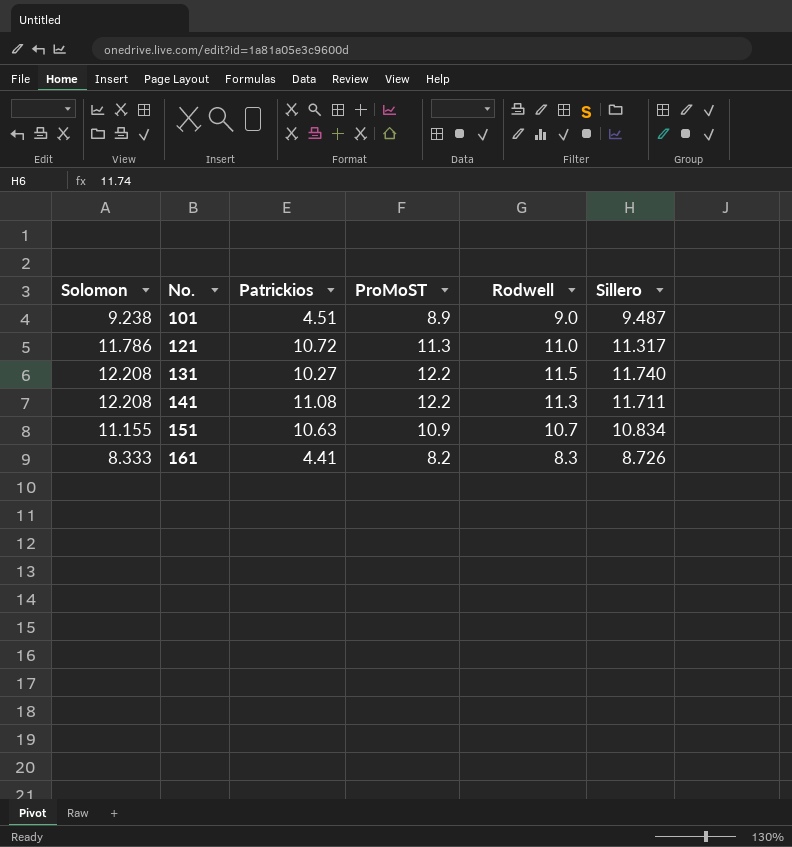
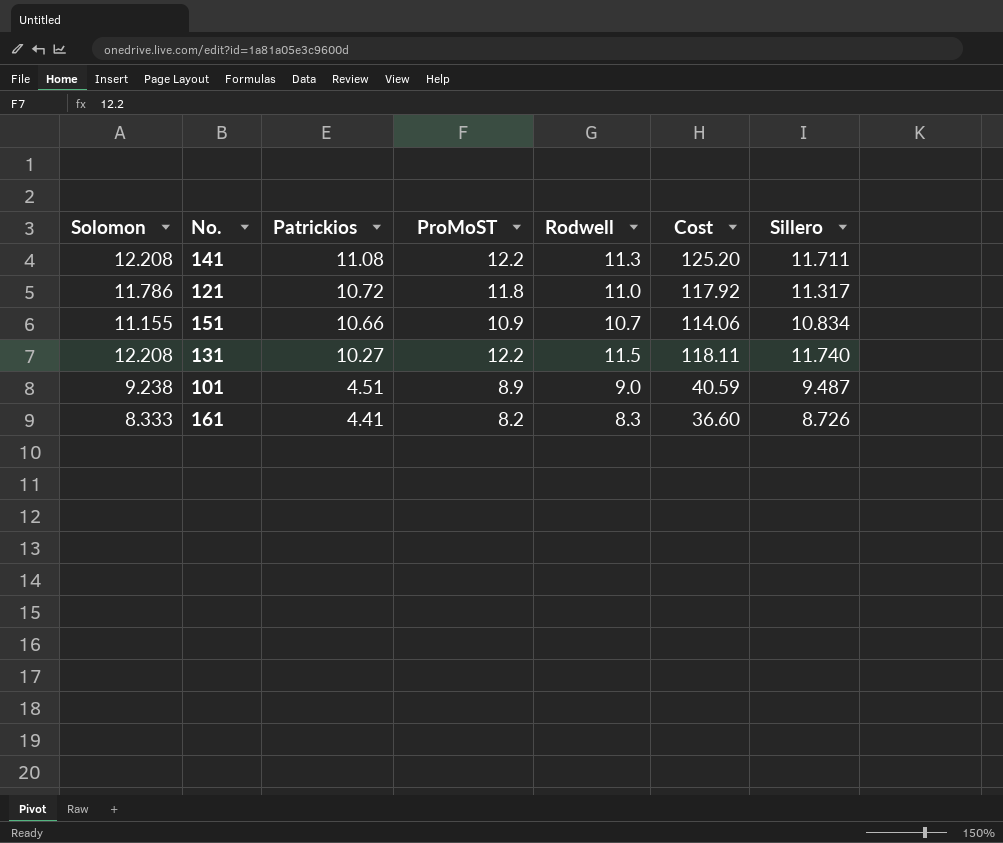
row order: No. ascending -> Patrickios descending
column Cost | formula: none -> [Patrickios] * [Rodwell]
121 | ProMoST: 11.3 -> 11.8
151 | Patrickios: 10.63 -> 10.66

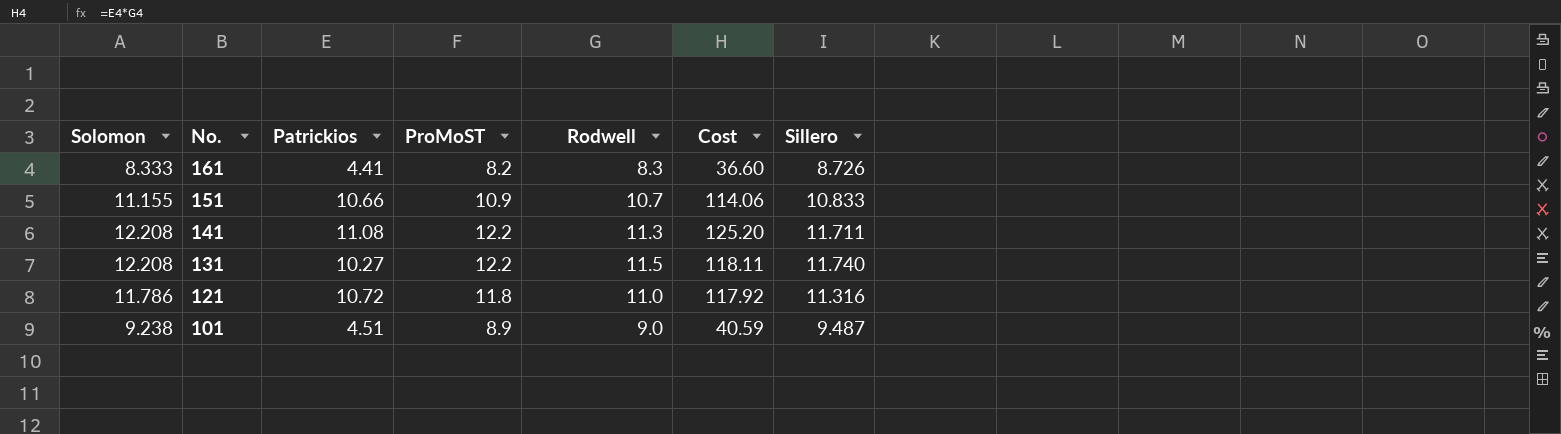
row order: Patrickios descending -> No. descending
151 | Sillero: 10.834 -> 10.833
121 | Sillero: 11.317 -> 11.316

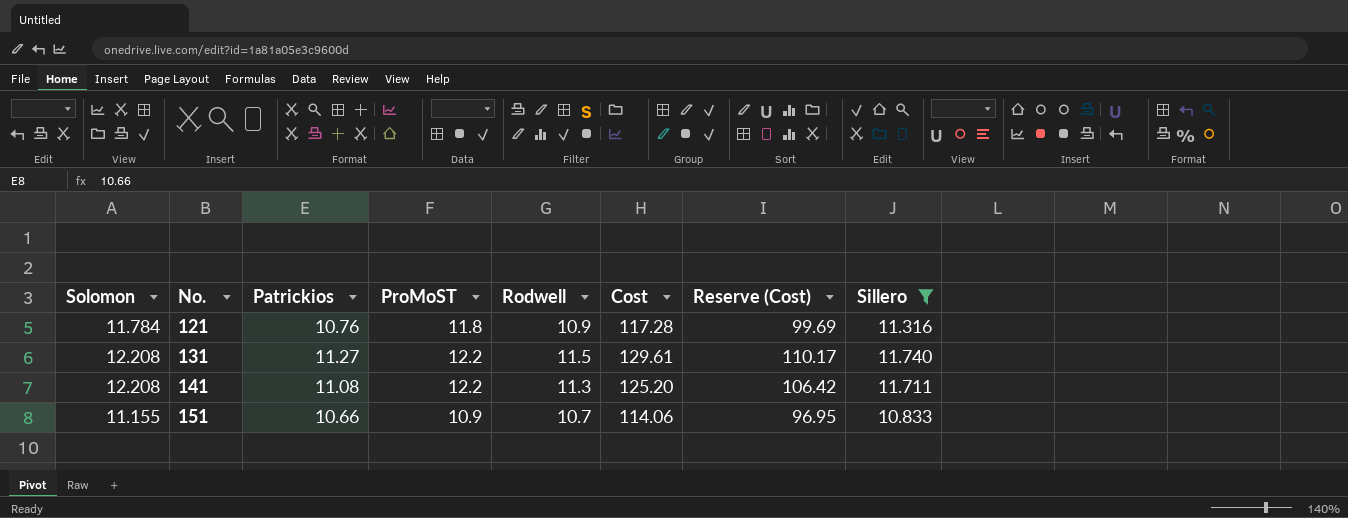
filter: none -> Sillero >= 10.833
row order: No. descending -> No. ascending
column Reserve (Cost) | formula: none -> [Cost] * 0.85
121 | Solomon: 11.786 -> 11.784
121 | Patrickios: 10.72 -> 10.76
121 | Rodwell: 11.0 -> 10.9
121 | Cost: 117.92 -> 117.28
131 | Patrickios: 10.27 -> 11.27
131 | Cost: 118.11 -> 129.61

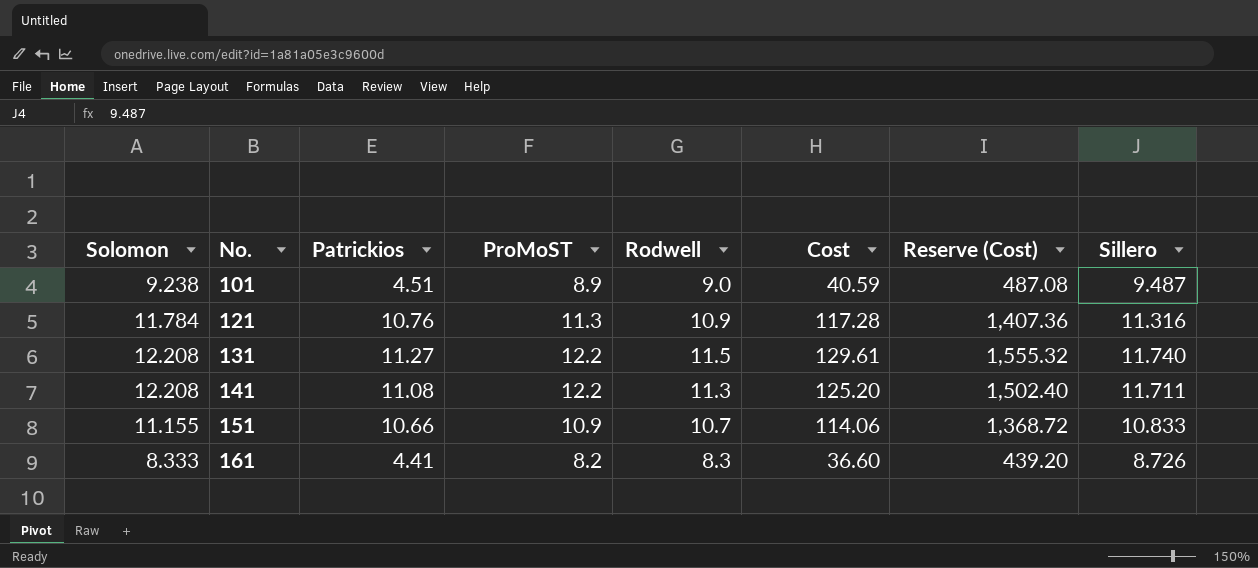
filter: Sillero >= 10.833 -> none
column Reserve (Cost) | formula: [Cost] * 0.85 -> [Cost] * 12
121 | ProMoST: 11.8 -> 11.3

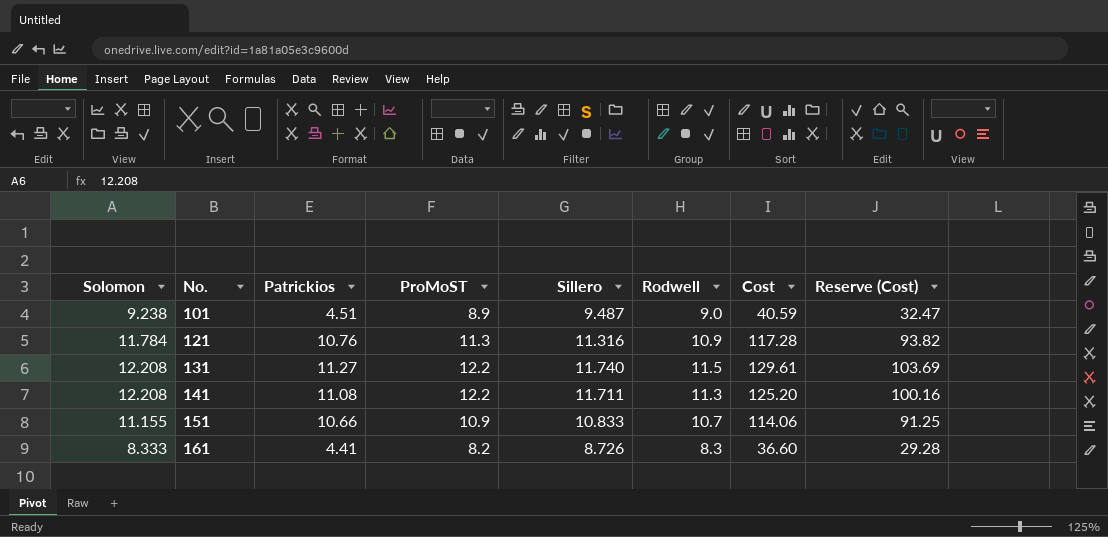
column Sillero | position: 8 -> 5
column Reserve (Cost) | formula: [Cost] * 12 -> [Cost] * 0.8

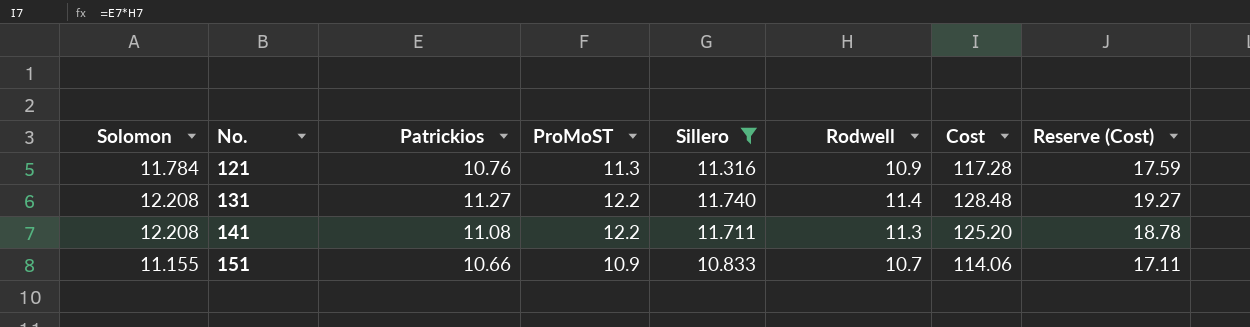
filter: none -> Sillero >= 10.833
column Reserve (Cost) | formula: [Cost] * 0.8 -> [Cost] * 0.15
131 | Rodwell: 11.5 -> 11.4
131 | Cost: 129.61 -> 128.48

